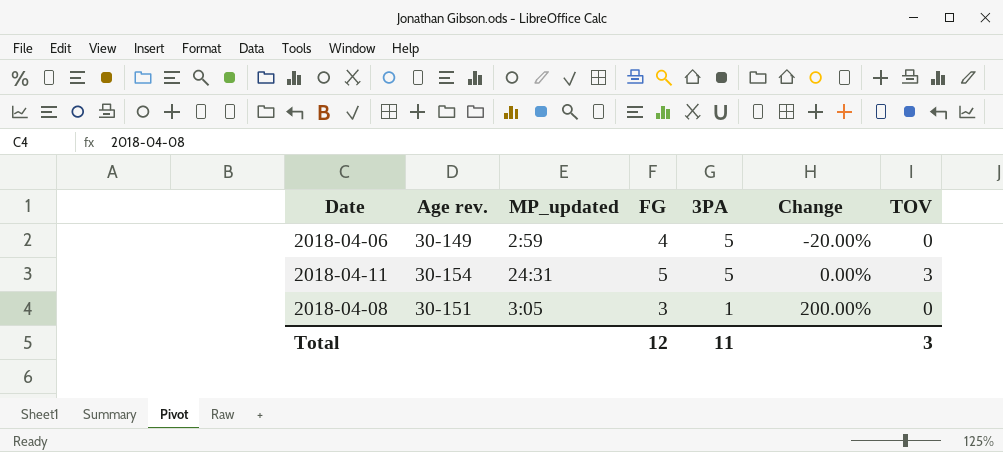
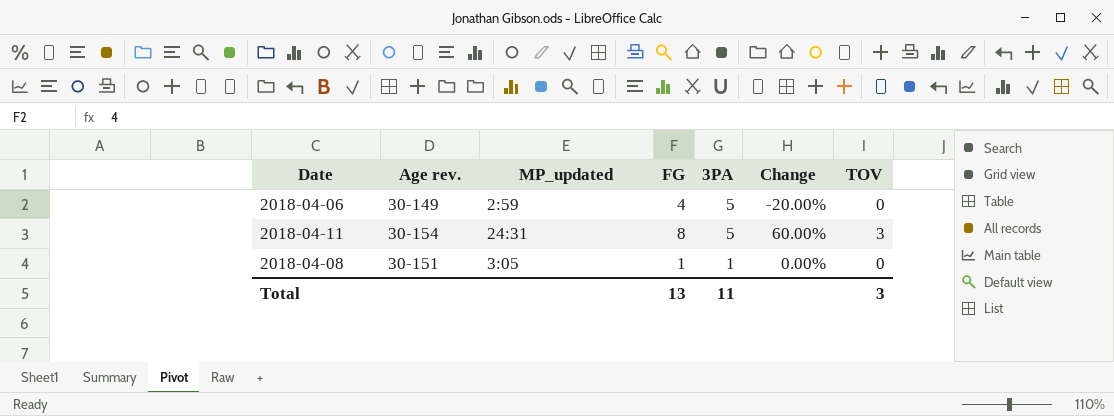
2018-04-11 | FG: 5 -> 8
2018-04-11 | Change: 0.00% -> 60.00%
2018-04-08 | FG: 3 -> 1
2018-04-08 | Change: 200.00% -> 0.00%
Total | FG: 12 -> 13

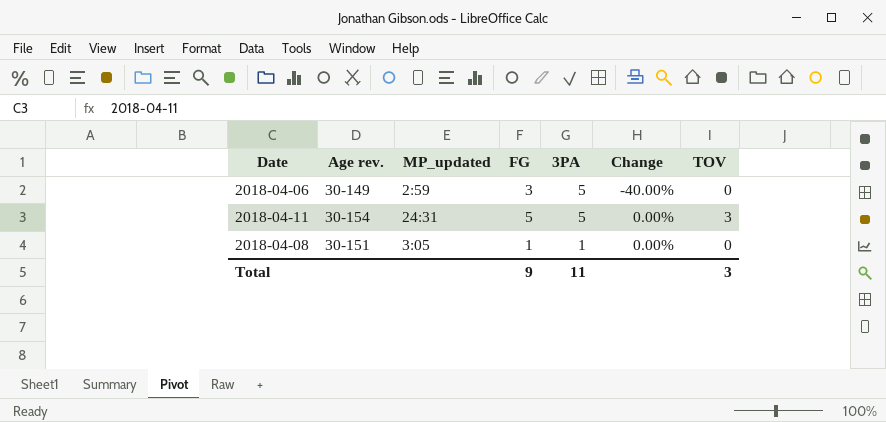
2018-04-06 | FG: 4 -> 3
2018-04-06 | Change: -20.00% -> -40.00%
2018-04-11 | FG: 8 -> 5
2018-04-11 | Change: 60.00% -> 0.00%
Total | FG: 13 -> 9

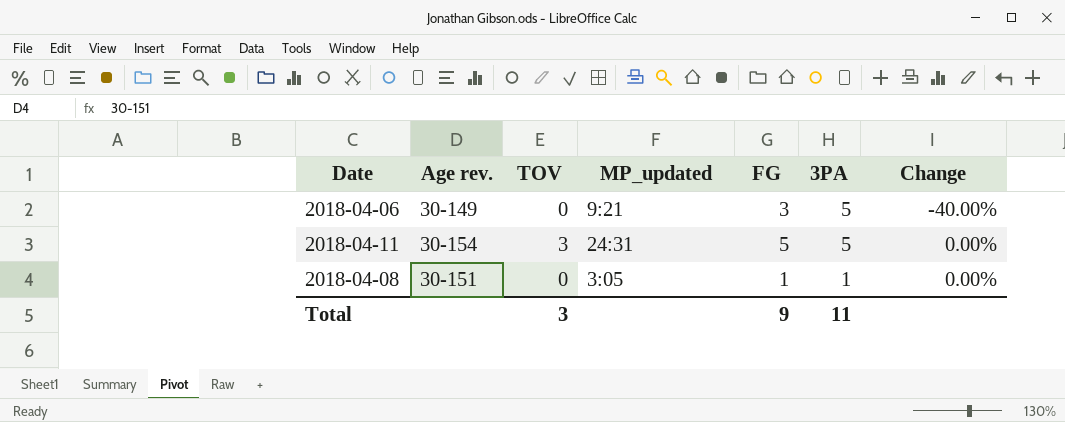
column TOV | position: 7 -> 3
2018-04-06 | MP_updated: 2:59 -> 9:21

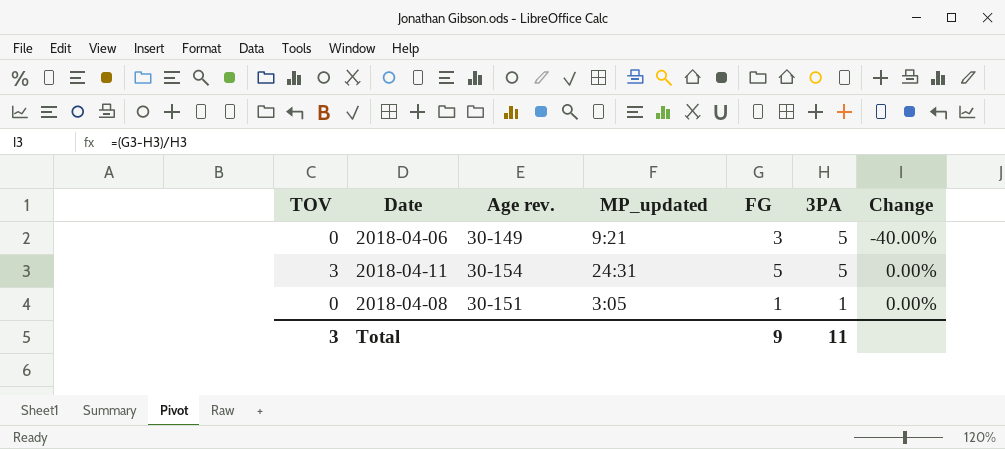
column TOV | position: 3 -> 1

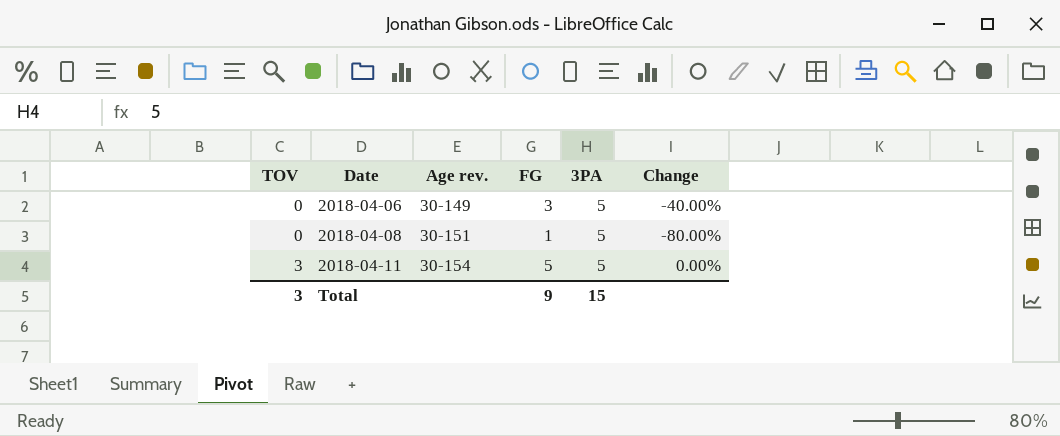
row order: 3PA descending -> TOV ascending
column MP_updated | position: 4 -> none
2018-04-08 | 3PA: 1 -> 5
2018-04-08 | Change: 0.00% -> -80.00%
Total | 3PA: 11 -> 15

